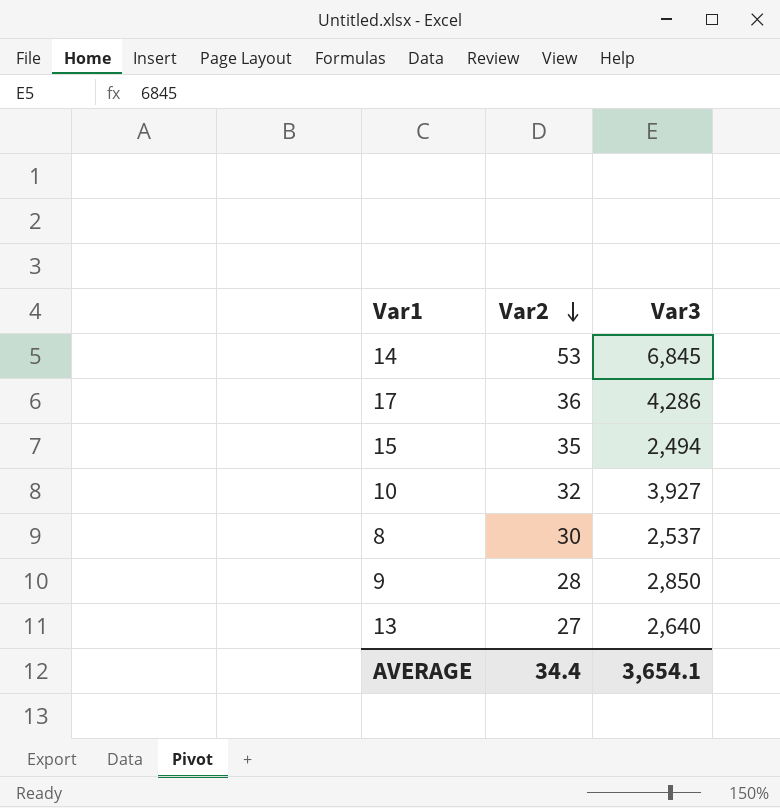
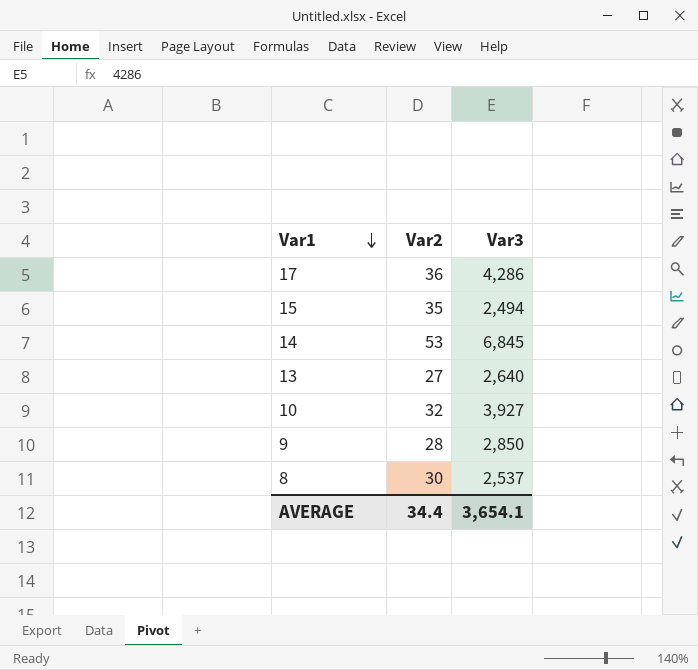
row order: Var2 descending -> Var1 descending

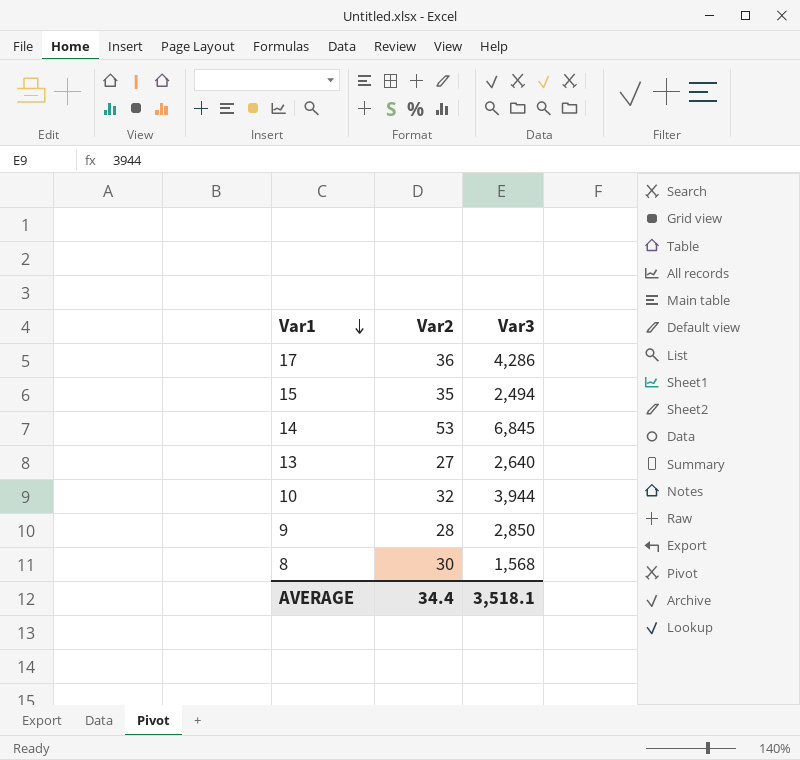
10 | Var3: 3,927 -> 3,944
8 | Var3: 2,537 -> 1,568
AVERAGE | Var3: 3,654.1 -> 3,518.1

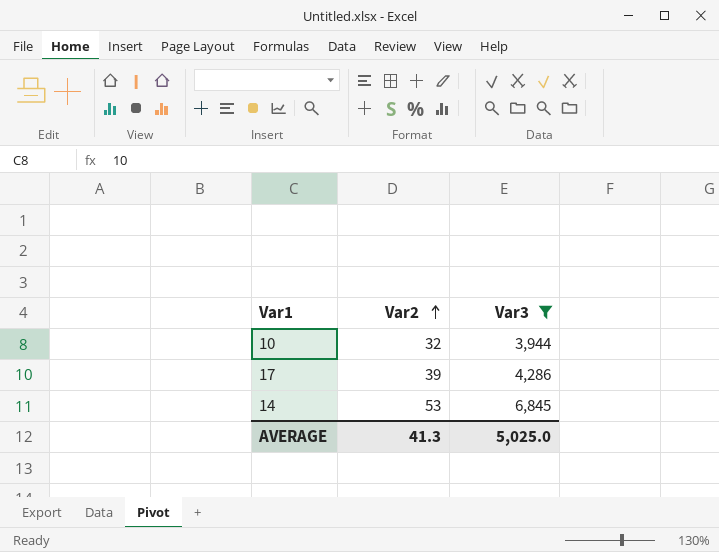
filter: none -> Var3 >= 3,944
row order: Var1 descending -> Var2 ascending
17 | Var2: 36 -> 39
AVERAGE | Var2: 34.4 -> 41.3
AVERAGE | Var3: 3,518.1 -> 5,025.0

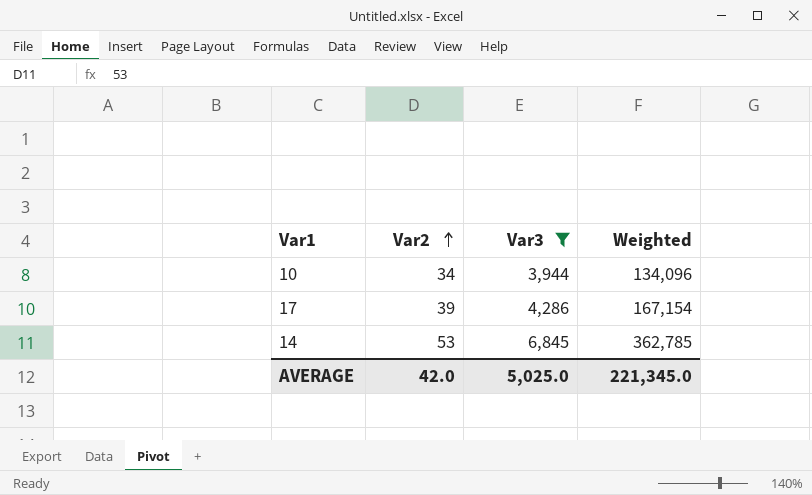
column Weighted | formula: none -> [Var2] * [Var3]
10 | Var2: 32 -> 34
AVERAGE | Var2: 41.3 -> 42.0

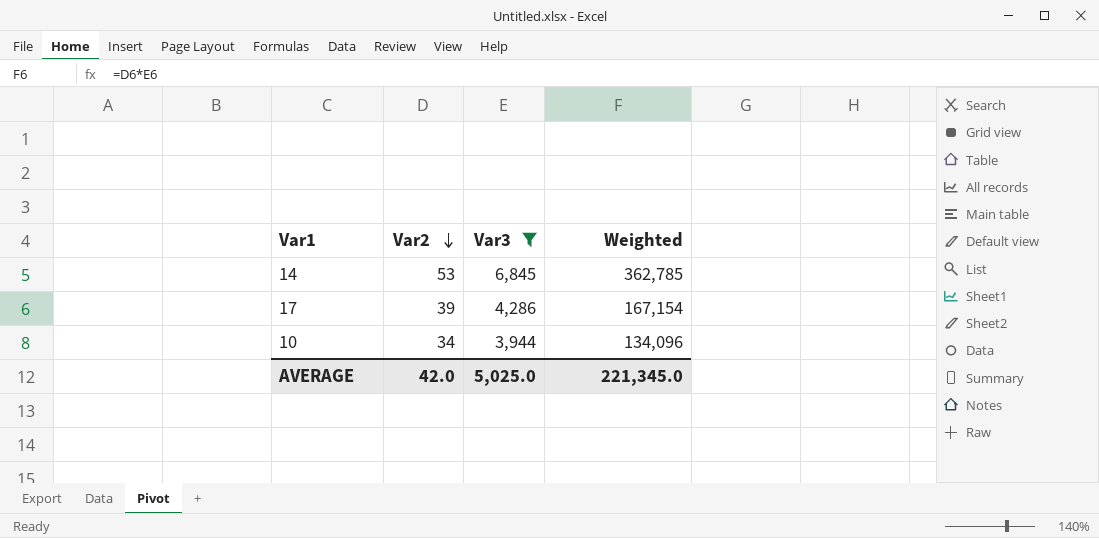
row order: Var2 ascending -> Var2 descending

